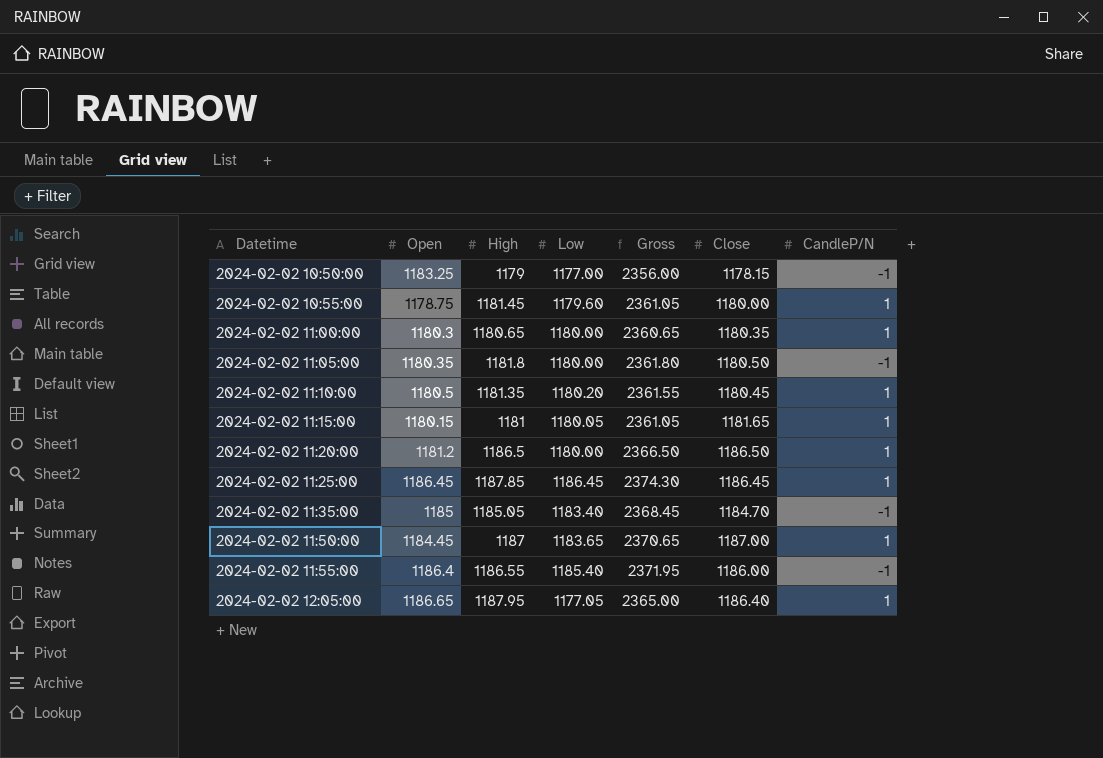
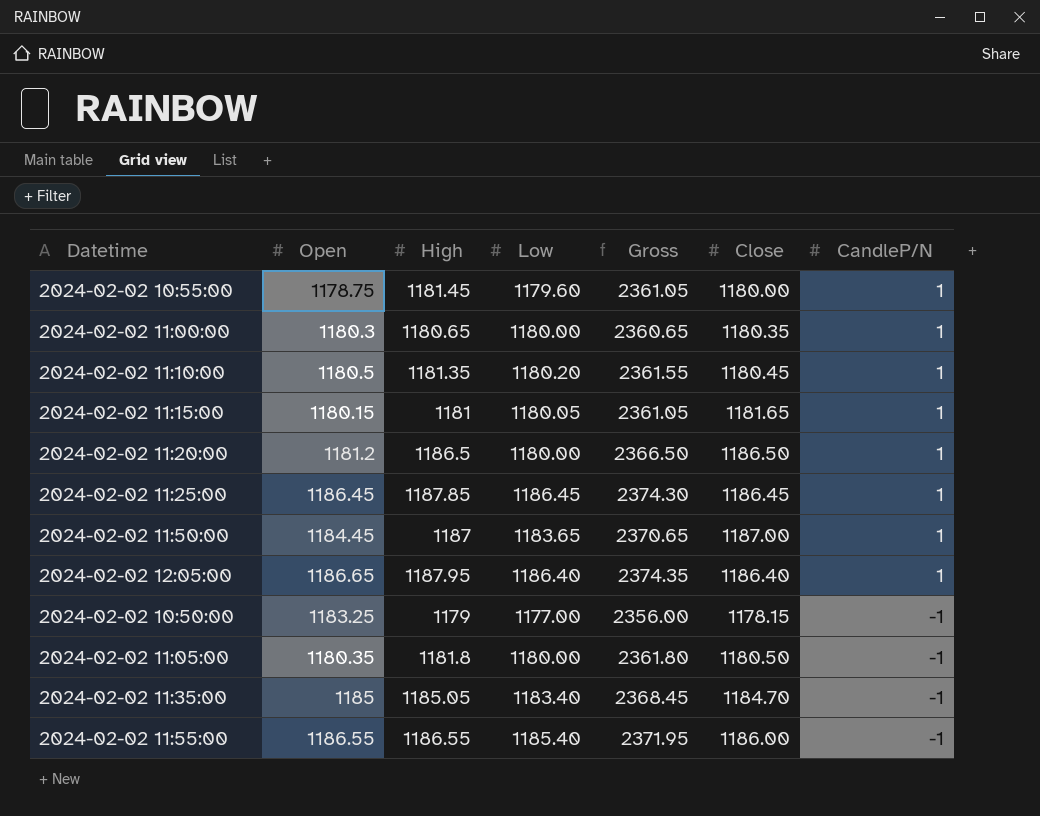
row order: Datetime ascending -> CandleP/N descending
2024-02-02 12:05:00 | Low: 1177.05 -> 1186.40
2024-02-02 12:05:00 | Gross: 2365.00 -> 2374.35
2024-02-02 11:55:00 | Open: 1186.4 -> 1186.55

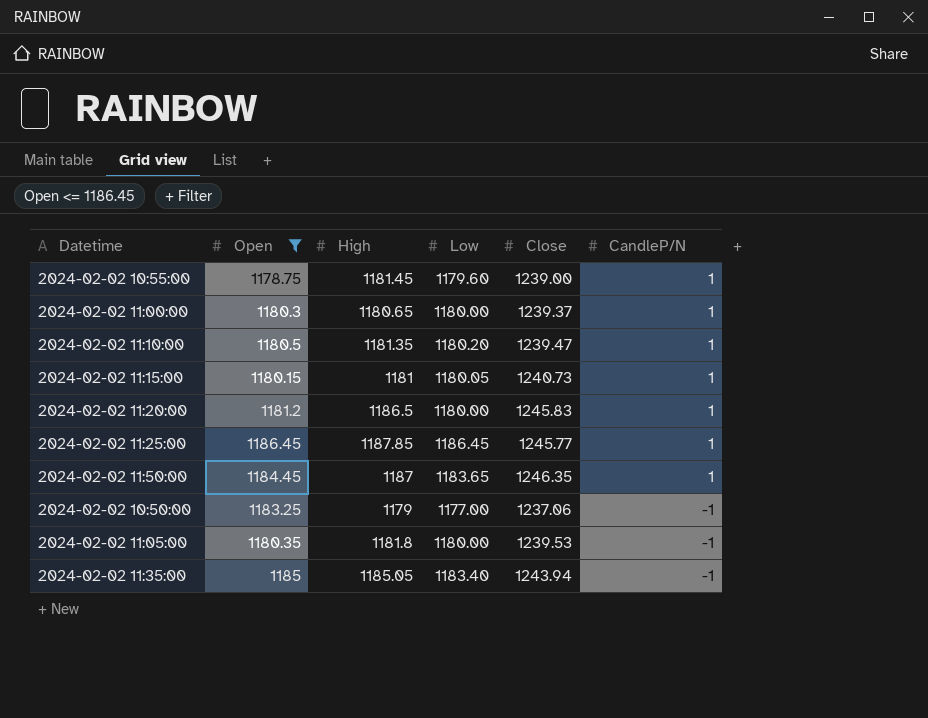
filter: none -> Open <= 1186.45
column Gross | formula: [High] + [Low] -> none
2024-02-02 10:55:00 | Close: 1180.00 -> 1239.00
2024-02-02 11:00:00 | Close: 1180.35 -> 1239.37
2024-02-02 11:10:00 | Close: 1180.45 -> 1239.47
2024-02-02 11:15:00 | Close: 1181.65 -> 1240.73
2024-02-02 11:20:00 | Close: 1186.50 -> 1245.83
2024-02-02 11:25:00 | Close: 1186.45 -> 1245.77
2024-02-02 11:50:00 | Close: 1187.00 -> 1246.35
2024-02-02 10:50:00 | Close: 1178.15 -> 1237.06
2024-02-02 11:05:00 | Close: 1180.50 -> 1239.53
2024-02-02 11:35:00 | Close: 1184.70 -> 1243.94

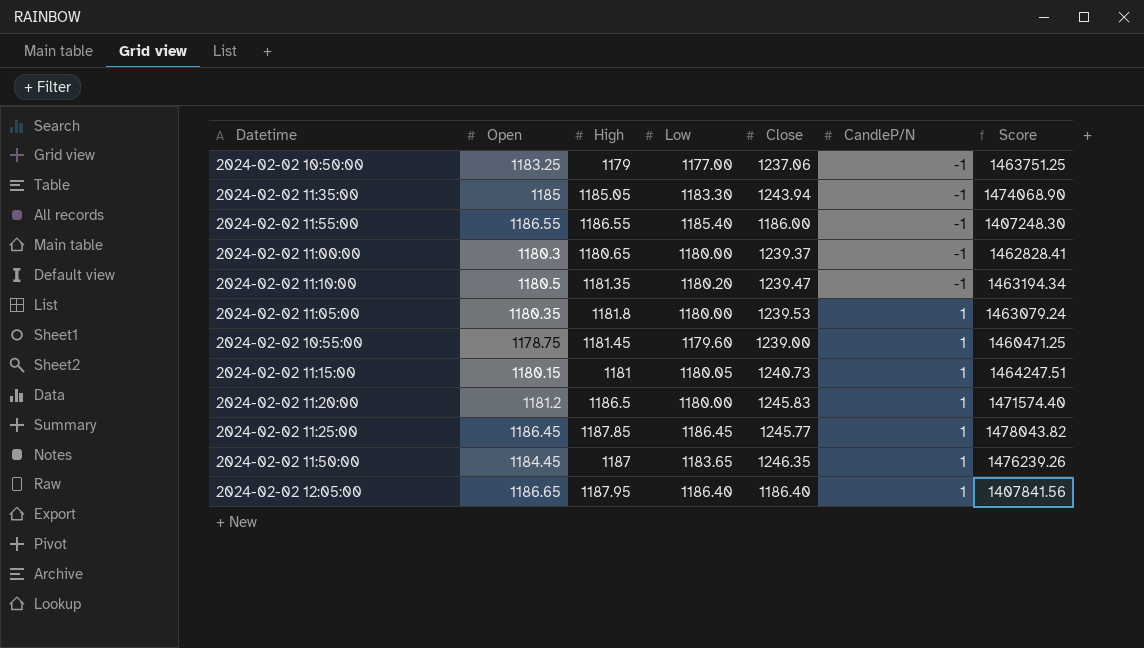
filter: Open <= 1186.45 -> none
row order: CandleP/N descending -> CandleP/N ascending
column Score | formula: none -> [Open] * [Close]
2024-02-02 11:35:00 | Low: 1183.40 -> 1183.30
2024-02-02 11:00:00 | CandleP/N: 1 -> -1
2024-02-02 11:10:00 | CandleP/N: 1 -> -1
2024-02-02 11:05:00 | CandleP/N: -1 -> 1

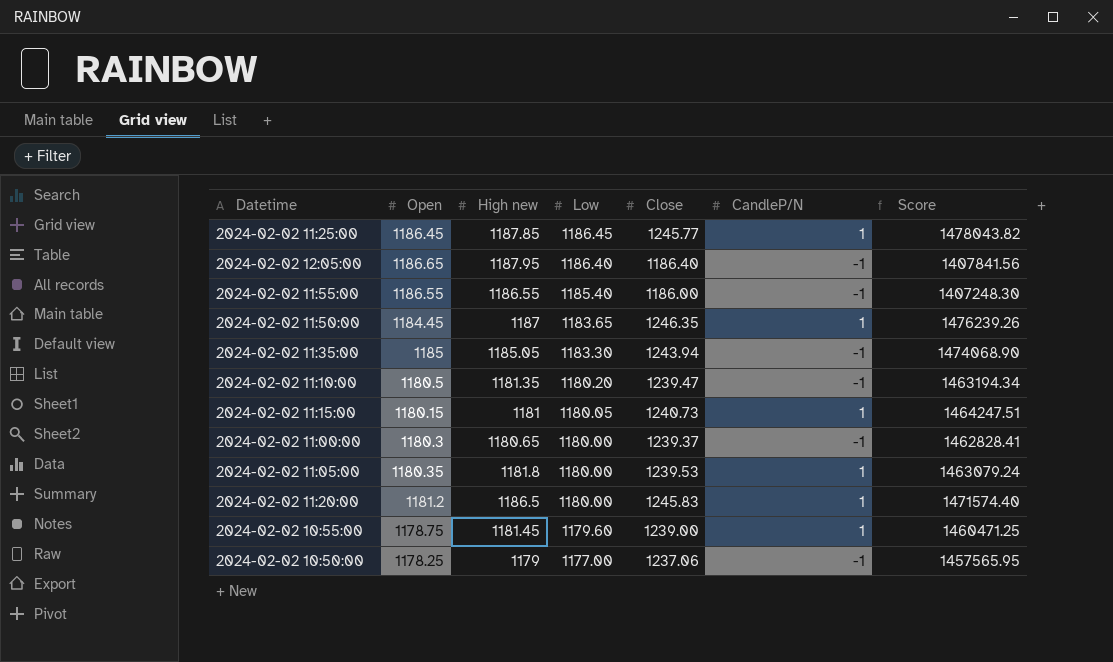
row order: CandleP/N ascending -> Low descending
column name: High -> High new
2024-02-02 12:05:00 | CandleP/N: 1 -> -1
2024-02-02 10:50:00 | Open: 1183.25 -> 1178.25
2024-02-02 10:50:00 | Score: 1463751.25 -> 1457565.95

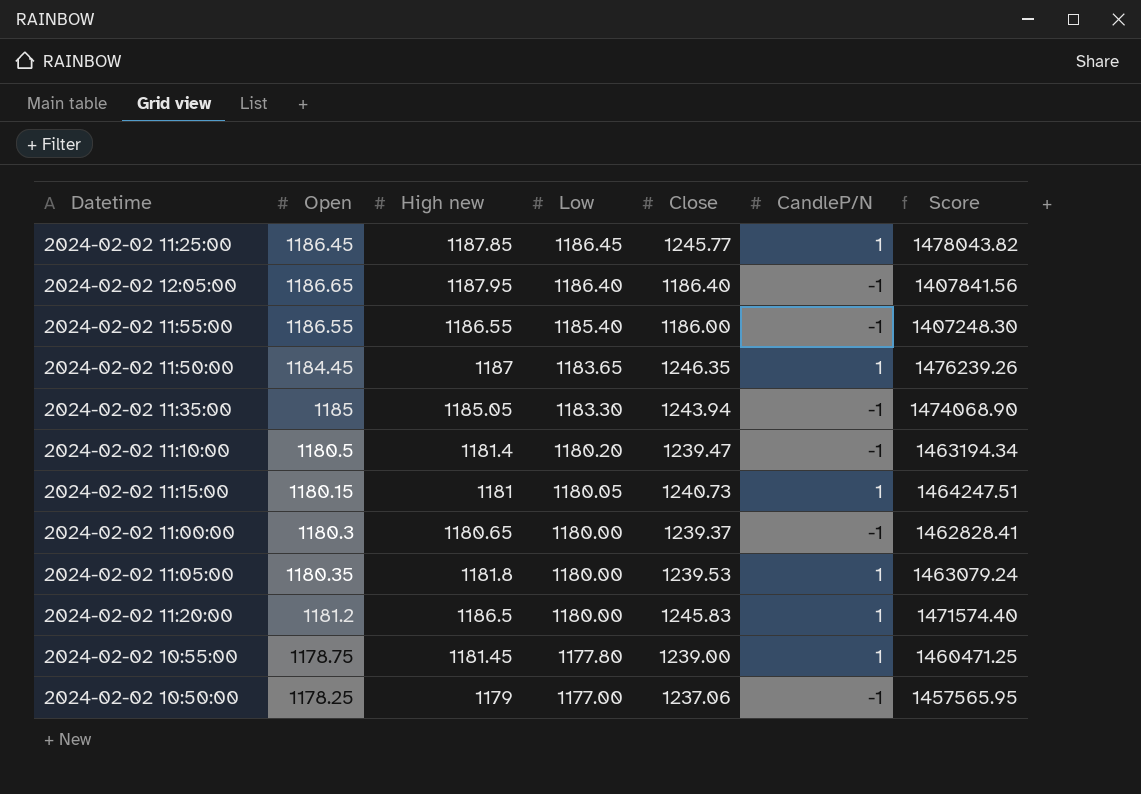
2024-02-02 11:10:00 | High new: 1181.35 -> 1181.4
2024-02-02 10:55:00 | Low: 1179.60 -> 1177.80

